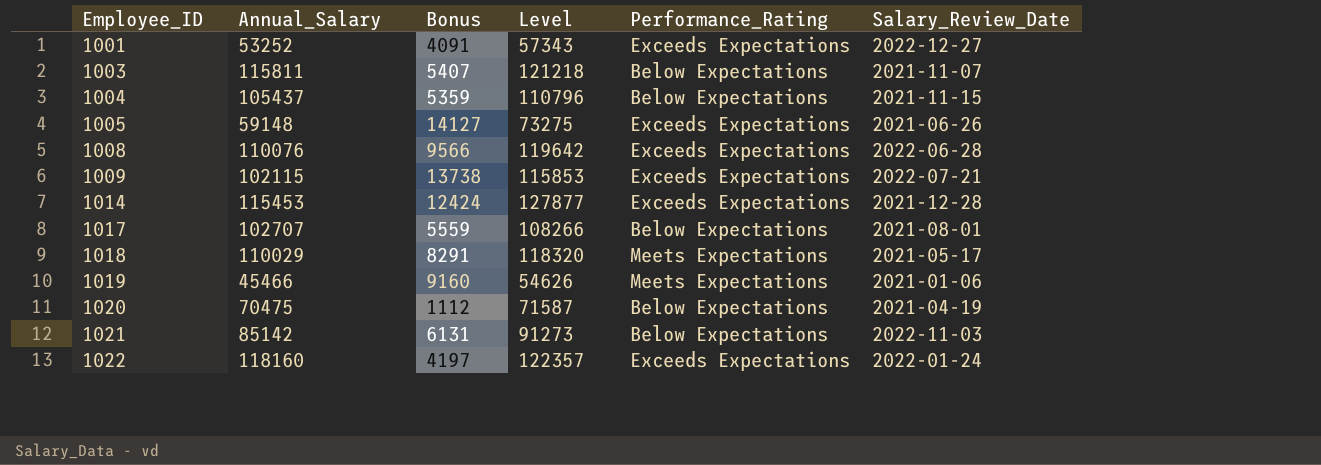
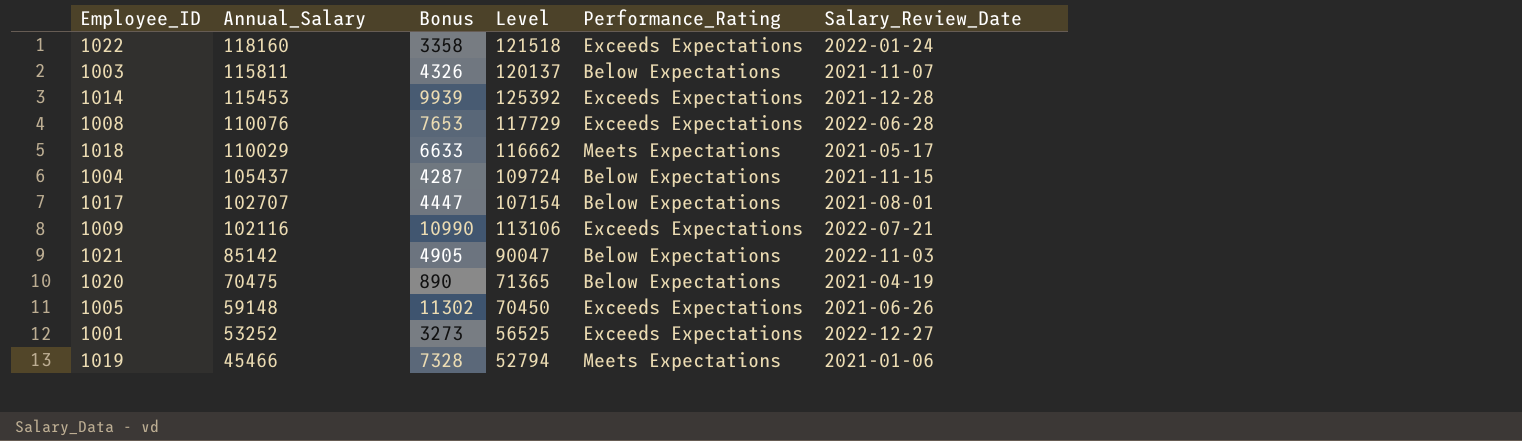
row order: Employee_ID ascending -> Annual_Salary descending
1022 | Bonus: 4197 -> 3358
1022 | Level: 122357 -> 121518
1003 | Bonus: 5407 -> 4326
1003 | Level: 121218 -> 120137
1014 | Bonus: 12424 -> 9939
1014 | Level: 127877 -> 125392
1008 | Bonus: 9566 -> 7653
1008 | Level: 119642 -> 117729
1018 | Bonus: 8291 -> 6633
1018 | Level: 118320 -> 116662
1004 | Bonus: 5359 -> 4287
1004 | Level: 110796 -> 109724
1017 | Bonus: 5559 -> 4447
1017 | Level: 108266 -> 107154
1009 | Annual_Salary: 102115 -> 102116
1009 | Bonus: 13738 -> 10990
1009 | Level: 115853 -> 113106
1021 | Bonus: 6131 -> 4905
1021 | Level: 91273 -> 90047
1020 | Bonus: 1112 -> 890
1020 | Level: 71587 -> 71365
1005 | Bonus: 14127 -> 11302
1005 | Level: 73275 -> 70450
1001 | Bonus: 4091 -> 3273
1001 | Level: 57343 -> 56525
1019 | Bonus: 9160 -> 7328
1019 | Level: 54626 -> 52794

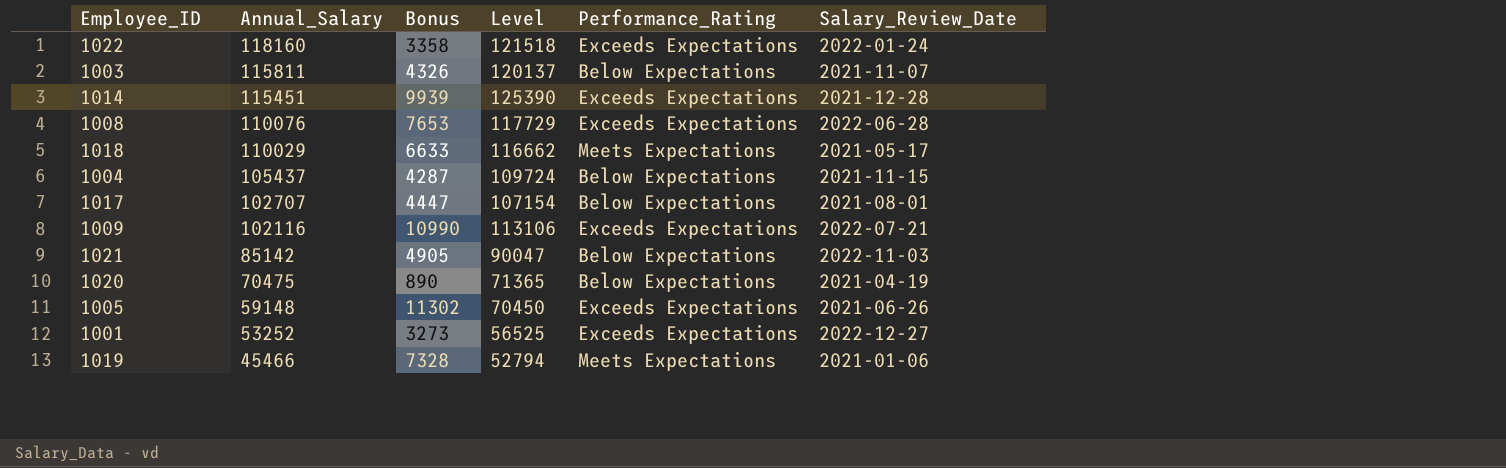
1014 | Annual_Salary: 115453 -> 115451
1014 | Level: 125392 -> 125390

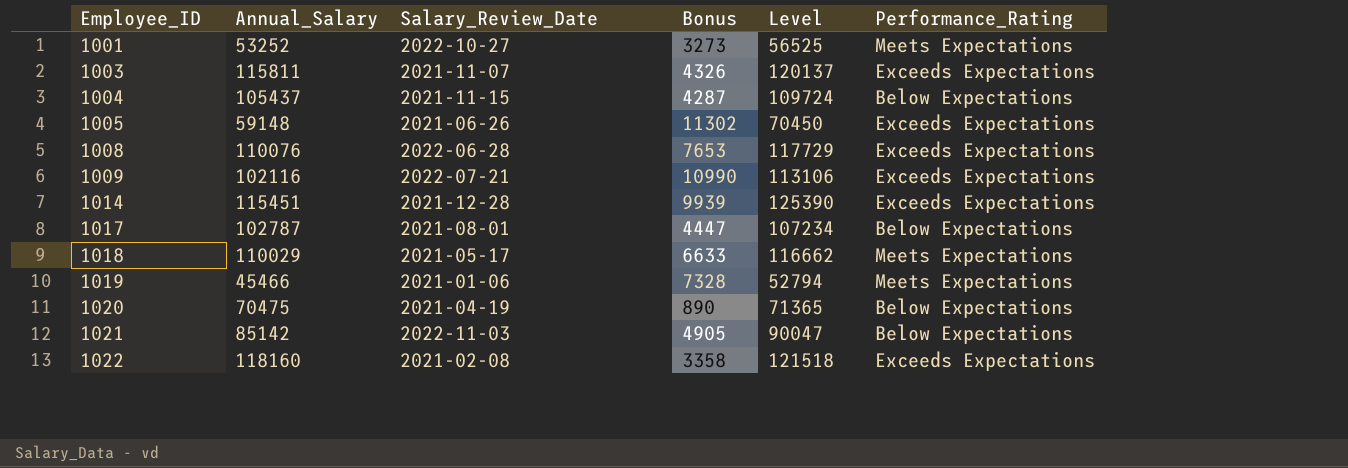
row order: Annual_Salary descending -> Employee_ID ascending
column Salary_Review_Date | position: 6 -> 3
1001 | Salary_Review_Date: 2022-12-27 -> 2022-10-27
1001 | Performance_Rating: Exceeds Expectations -> Meets Expectations
1003 | Performance_Rating: Below Expectations -> Exceeds Expectations
1017 | Annual_Salary: 102707 -> 102787
1017 | Level: 107154 -> 107234
1022 | Salary_Review_Date: 2022-01-24 -> 2021-02-08

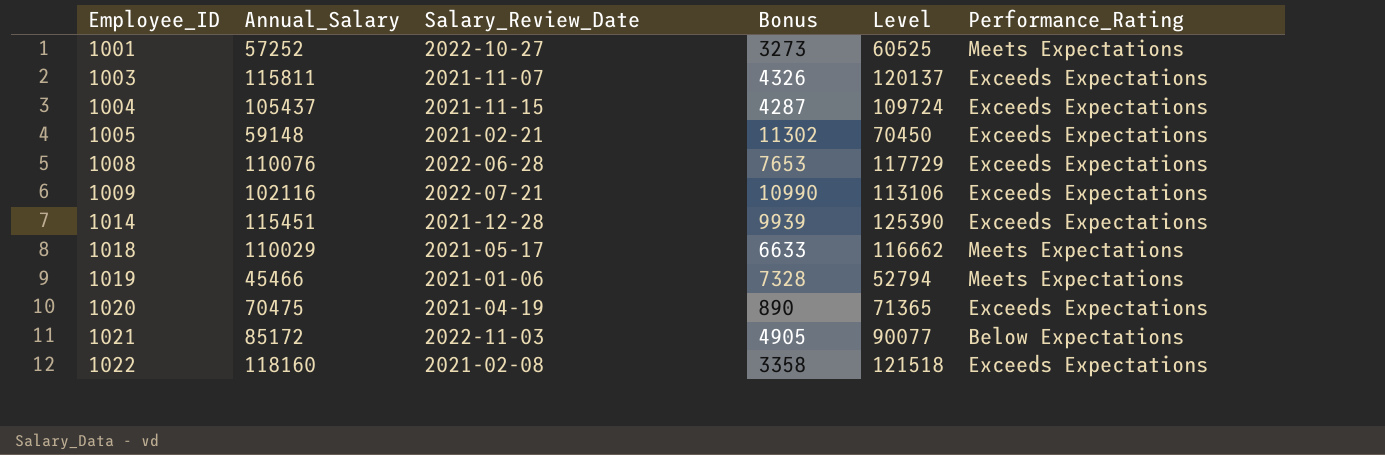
row 1017: 102787 | 2021-08-01 | 4447 | 107234 | Below Expectations -> none
1001 | Annual_Salary: 53252 -> 57252
1001 | Level: 56525 -> 60525
1004 | Performance_Rating: Below Expectations -> Exceeds Expectations
1005 | Salary_Review_Date: 2021-06-26 -> 2021-02-21
1020 | Performance_Rating: Below Expectations -> Exceeds Expectations
1021 | Annual_Salary: 85142 -> 85172
1021 | Level: 90047 -> 90077

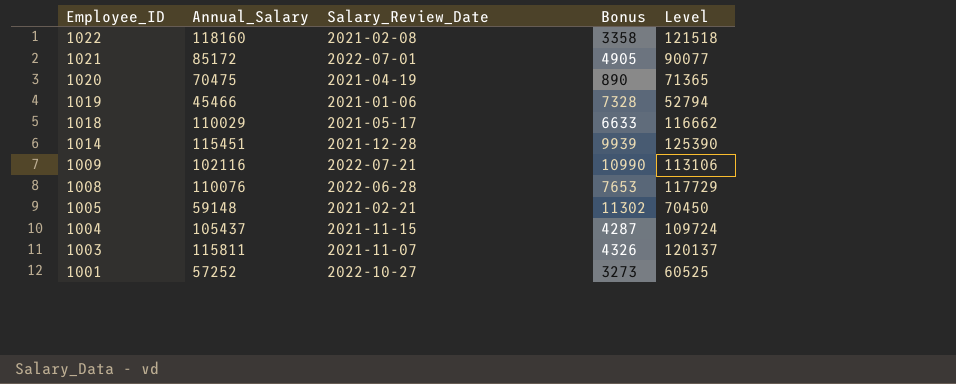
row order: Employee_ID ascending -> Employee_ID descending
column Performance_Rating | position: 6 -> none
1021 | Salary_Review_Date: 2022-11-03 -> 2022-07-01

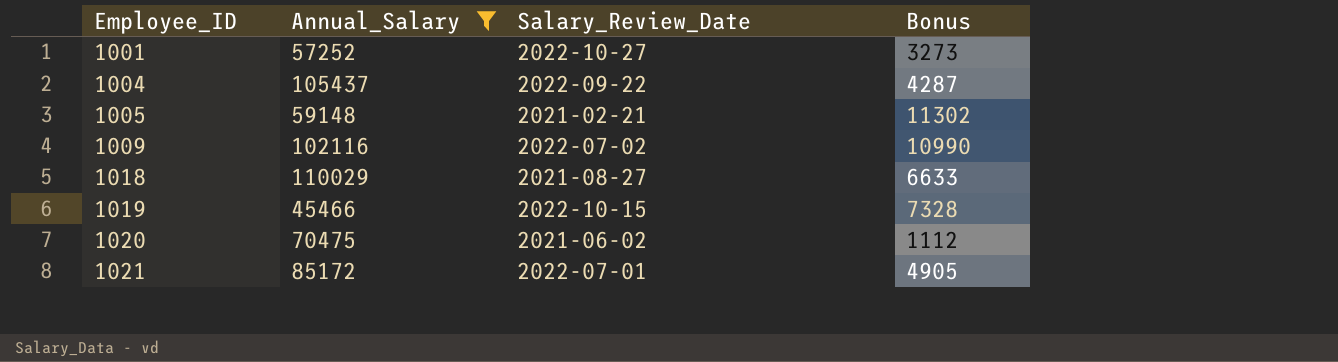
filter: none -> Annual_Salary <= 110029
row order: Employee_ID descending -> Employee_ID ascending
column Level | formula: [Annual_Salary] + [Bonus] -> none
1004 | Salary_Review_Date: 2021-11-15 -> 2022-09-22
1009 | Salary_Review_Date: 2022-07-21 -> 2022-07-02
1018 | Salary_Review_Date: 2021-05-17 -> 2021-08-27
1019 | Salary_Review_Date: 2021-01-06 -> 2022-10-15
1020 | Salary_Review_Date: 2021-04-19 -> 2021-06-02
1020 | Bonus: 890 -> 1112

